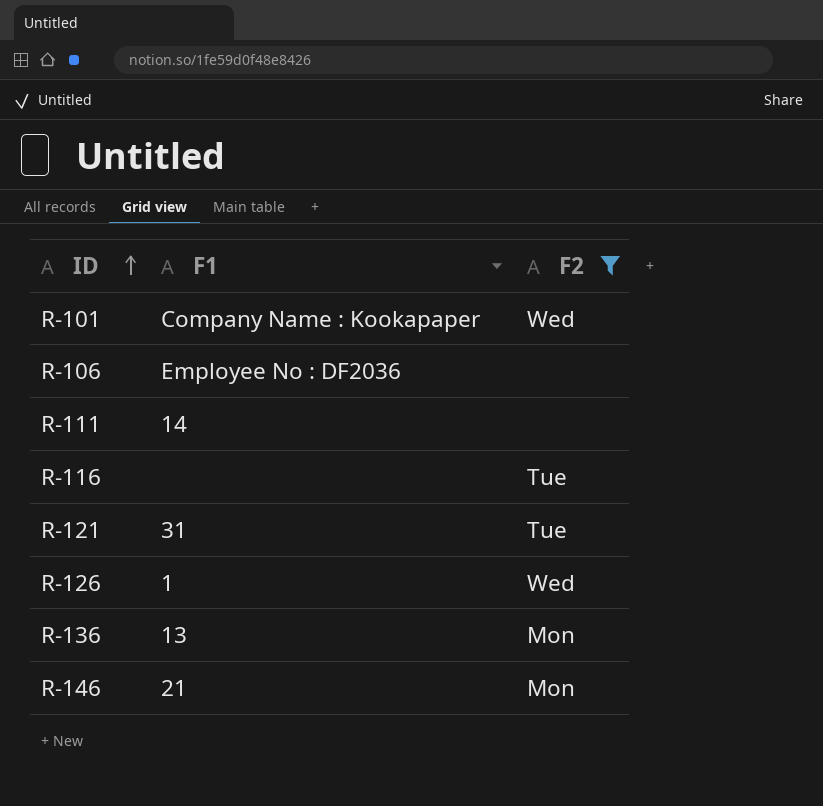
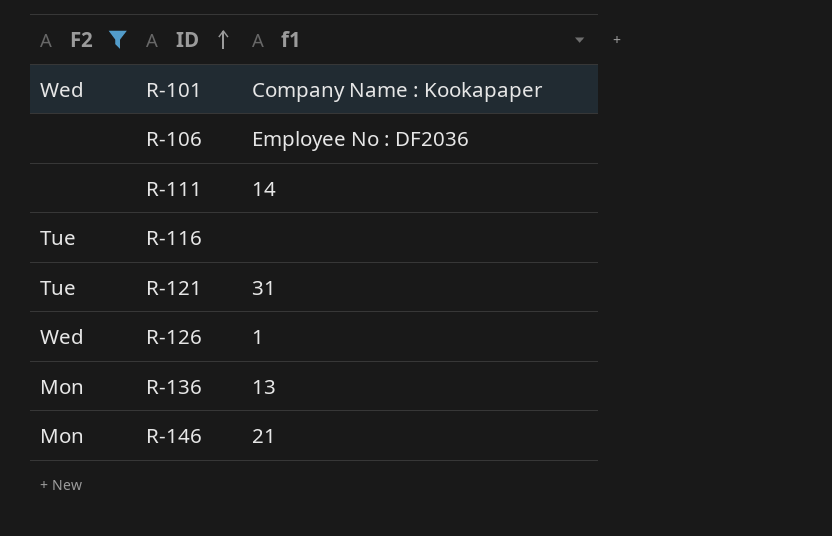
column F2 | position: 3 -> 1
column name: F1 -> f1

